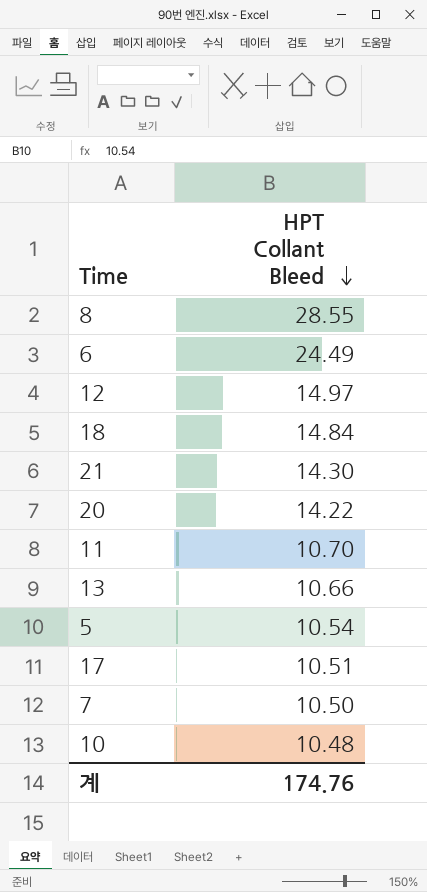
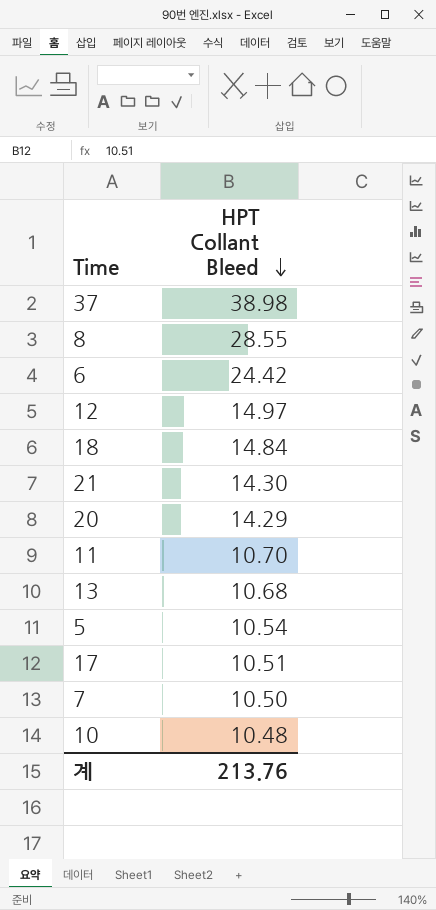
row 37: none -> 38.98
6 | HPT Collant Bleed: 24.49 -> 24.42
20 | HPT Collant Bleed: 14.22 -> 14.29
13 | HPT Collant Bleed: 10.66 -> 10.68
계 | HPT Collant Bleed: 174.76 -> 213.76

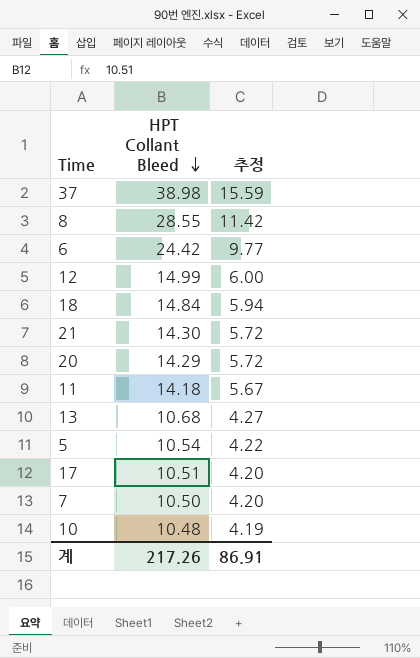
column 추정 | formula: none -> [HPT Collant Bleed] * 0.4
12 | HPT Collant Bleed: 14.97 -> 14.99
11 | HPT Collant Bleed: 10.70 -> 14.18
계 | HPT Collant Bleed: 213.76 -> 217.26

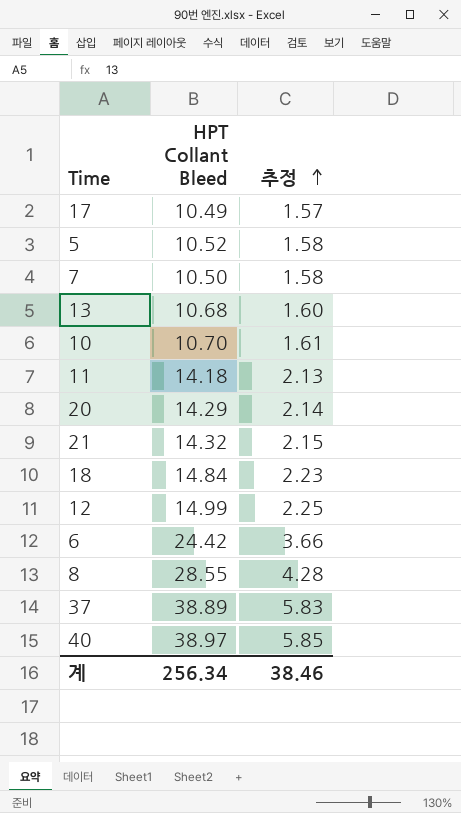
row order: HPT Collant Bleed descending -> 추정 ascending
column 추정 | formula: [HPT Collant Bleed] * 0.4 -> [HPT Collant Bleed] * 0.15
17 | HPT Collant Bleed: 10.51 -> 10.49
5 | HPT Collant Bleed: 10.54 -> 10.52
10 | HPT Collant Bleed: 10.48 -> 10.70
21 | HPT Collant Bleed: 14.30 -> 14.32
37 | HPT Collant Bleed: 38.98 -> 38.89
row 40: none -> 38.97 | 5.85
계 | HPT Collant Bleed: 217.26 -> 256.34
계 | 추정: 86.91 -> 38.46

